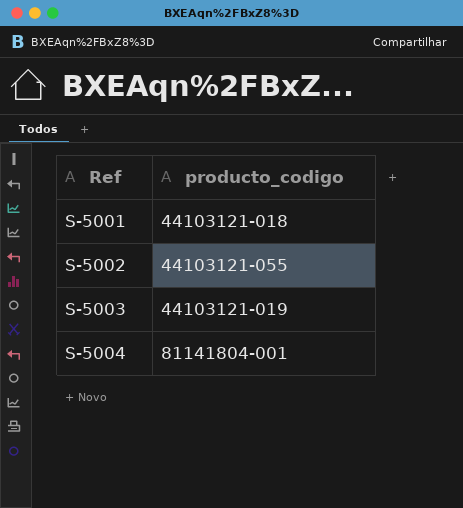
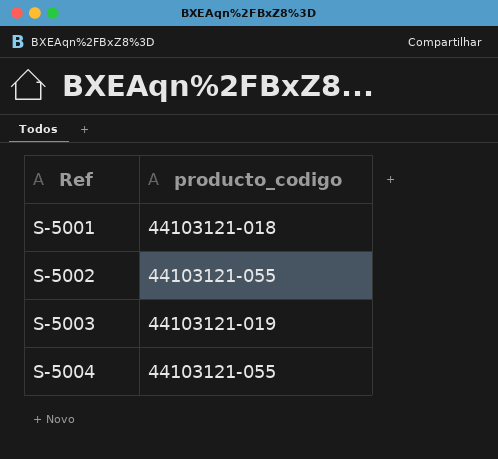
S-5004 | producto_codigo: 81141804-001 -> 44103121-055

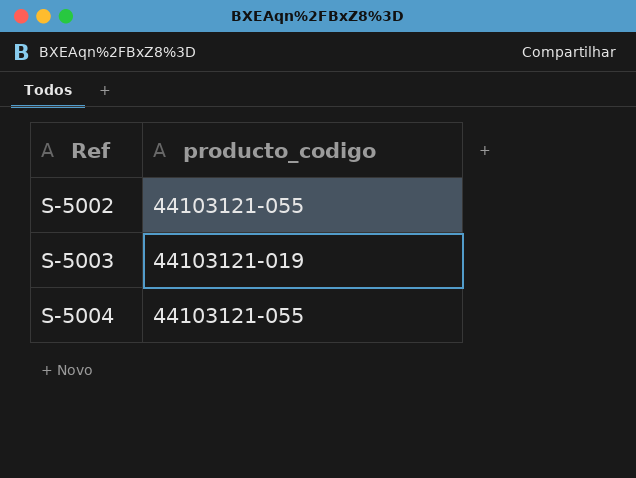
row S-5001: 44103121-018 -> none

